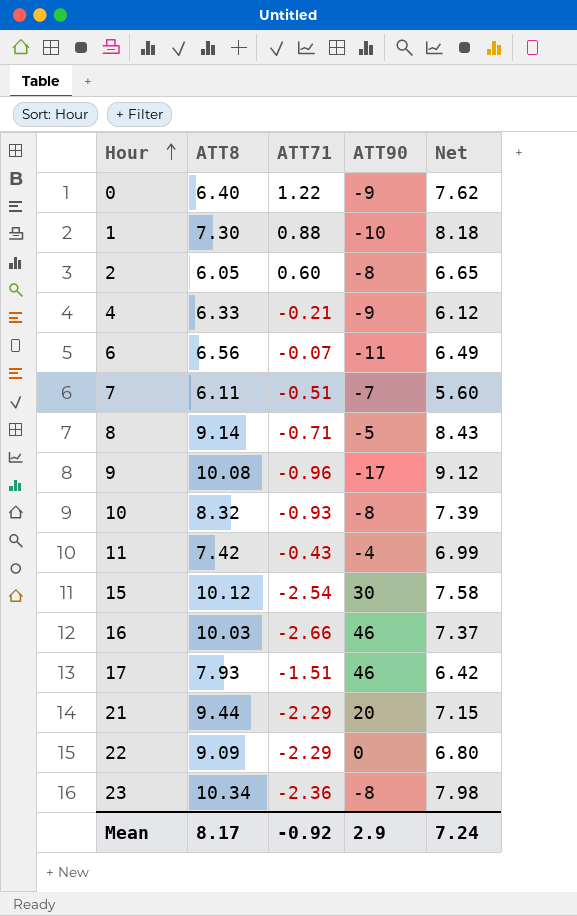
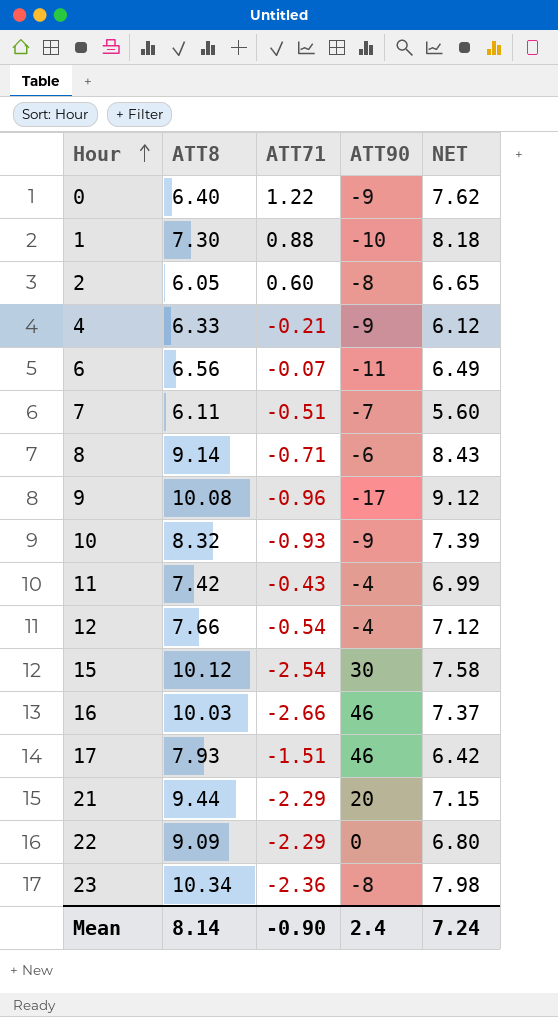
column name: Net -> NET
8 | ATT90: -5 -> -6
10 | ATT90: -8 -> -9
row 12: none -> 7.66 | -0.54 | -4 | 7.12
Mean | ATT8: 8.17 -> 8.14
Mean | ATT71: -0.92 -> -0.90
Mean | ATT90: 2.9 -> 2.4

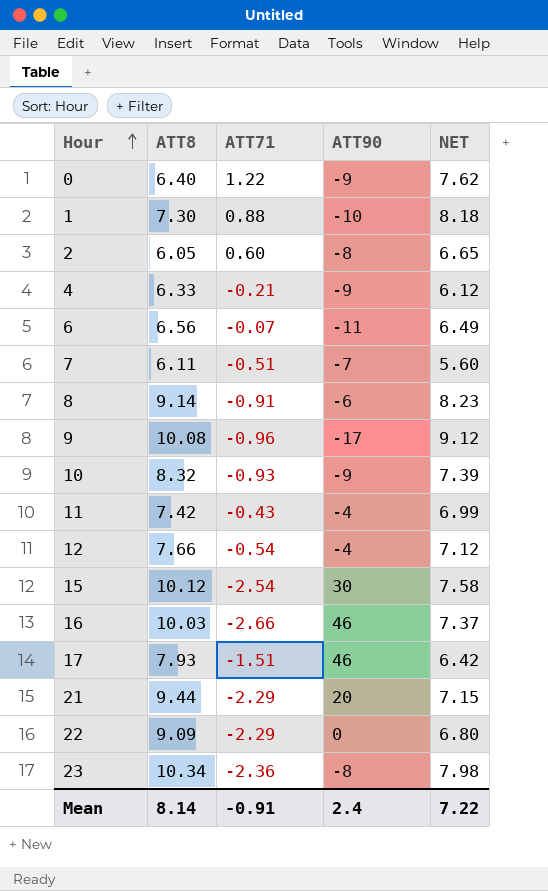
8 | ATT71: -0.71 -> -0.91
8 | NET: 8.43 -> 8.23
Mean | ATT71: -0.90 -> -0.91
Mean | NET: 7.24 -> 7.22

